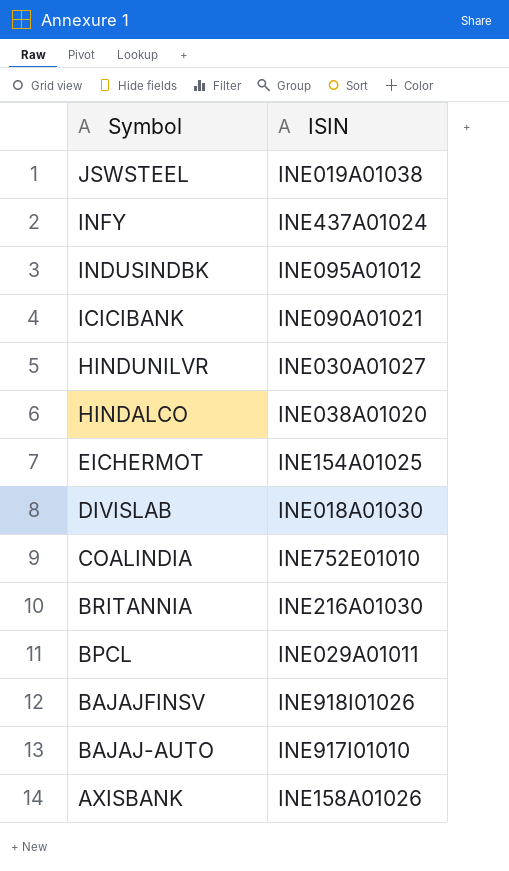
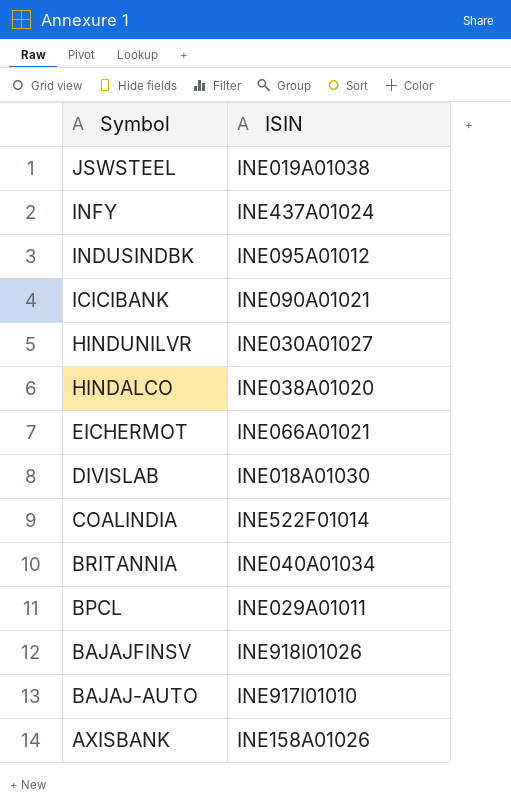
EICHERMOT | ISIN: INE154A01025 -> INE066A01021
COALINDIA | ISIN: INE752E01010 -> INE522F01014
BRITANNIA | ISIN: INE216A01030 -> INE040A01034

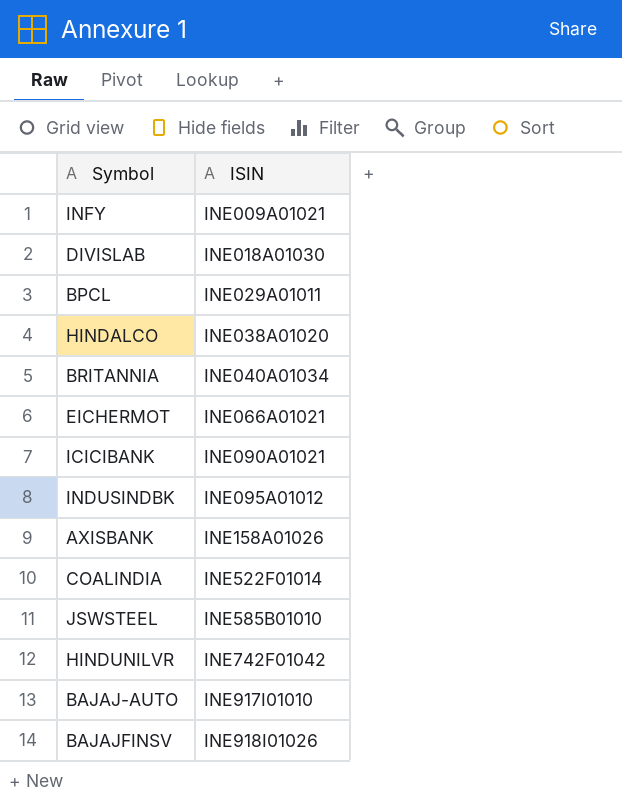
row order: Symbol descending -> ISIN ascending
INFY | ISIN: INE437A01024 -> INE009A01021
JSWSTEEL | ISIN: INE019A01038 -> INE585B01010
HINDUNILVR | ISIN: INE030A01027 -> INE742F01042

